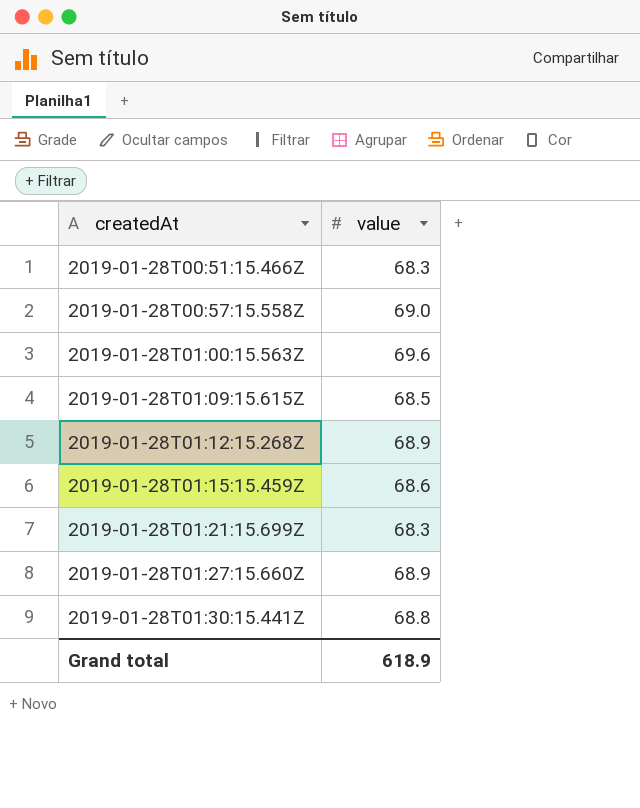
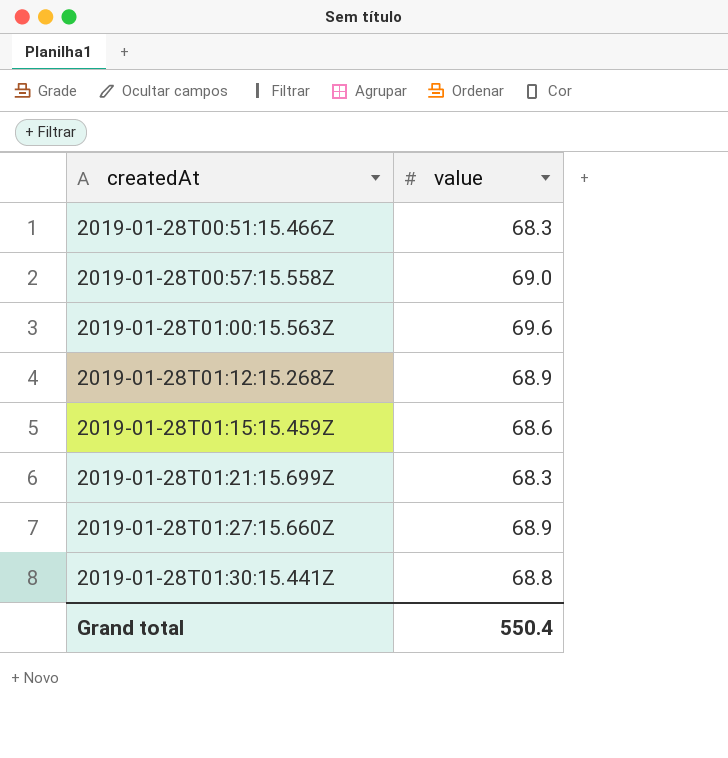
row 2019-01-28T01:09:15.615Z: 68.5 -> none
Grand total | value: 618.9 -> 550.4

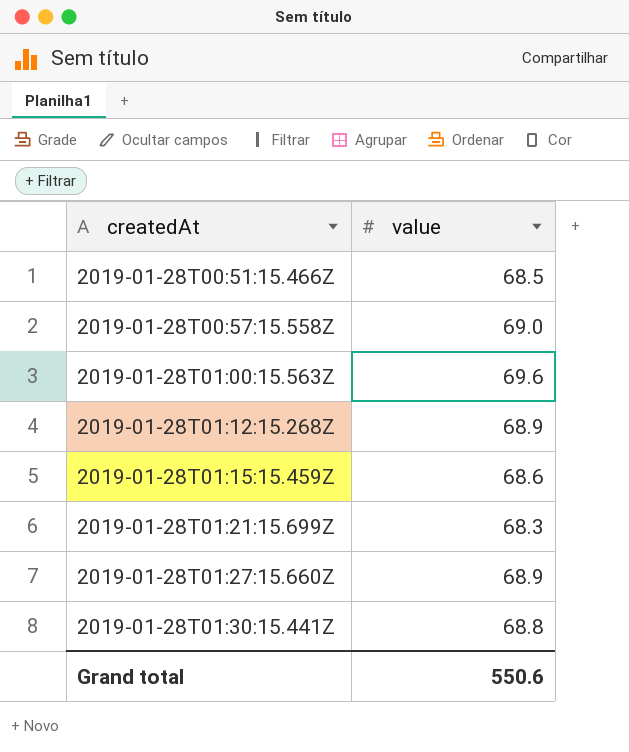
2019-01-28T00:51:15.466Z | value: 68.3 -> 68.5
Grand total | value: 550.4 -> 550.6

